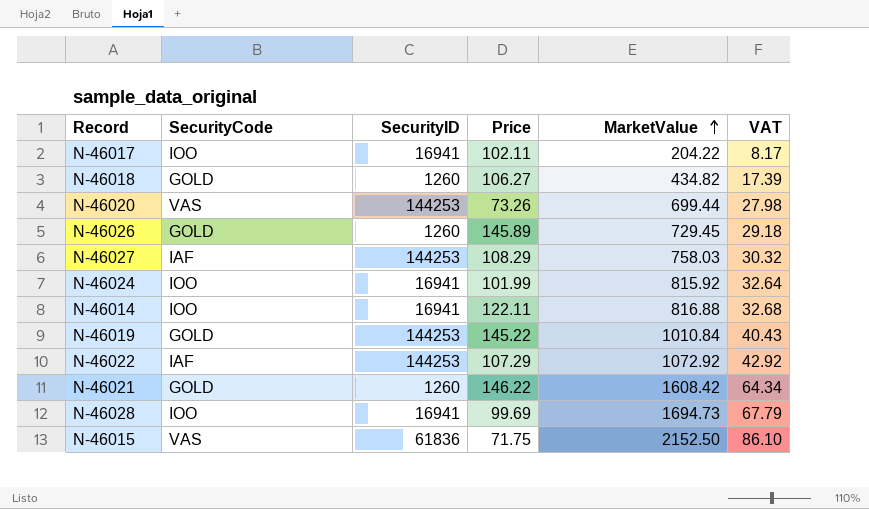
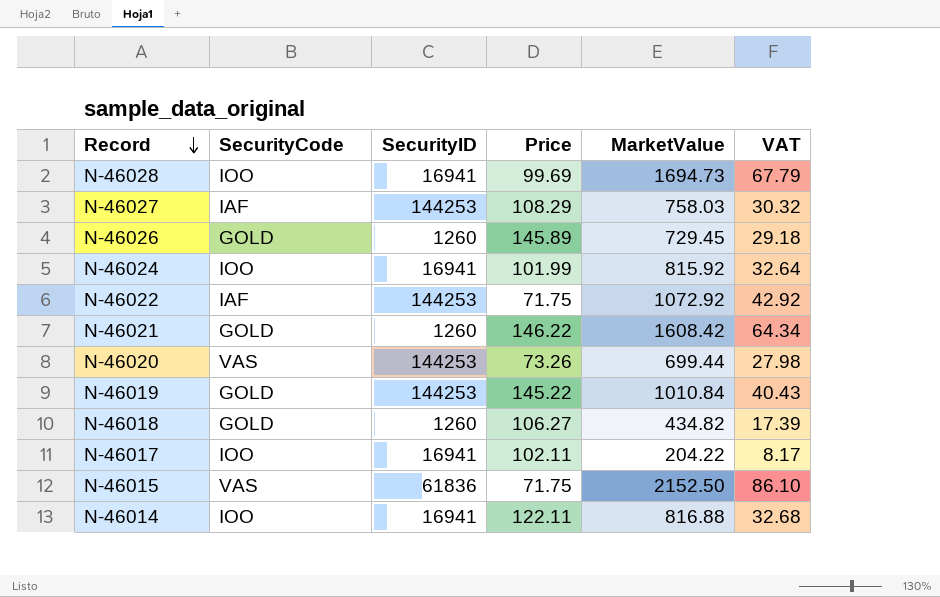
row order: MarketValue ascending -> Record descending
N-46022 | Price: 107.29 -> 71.75

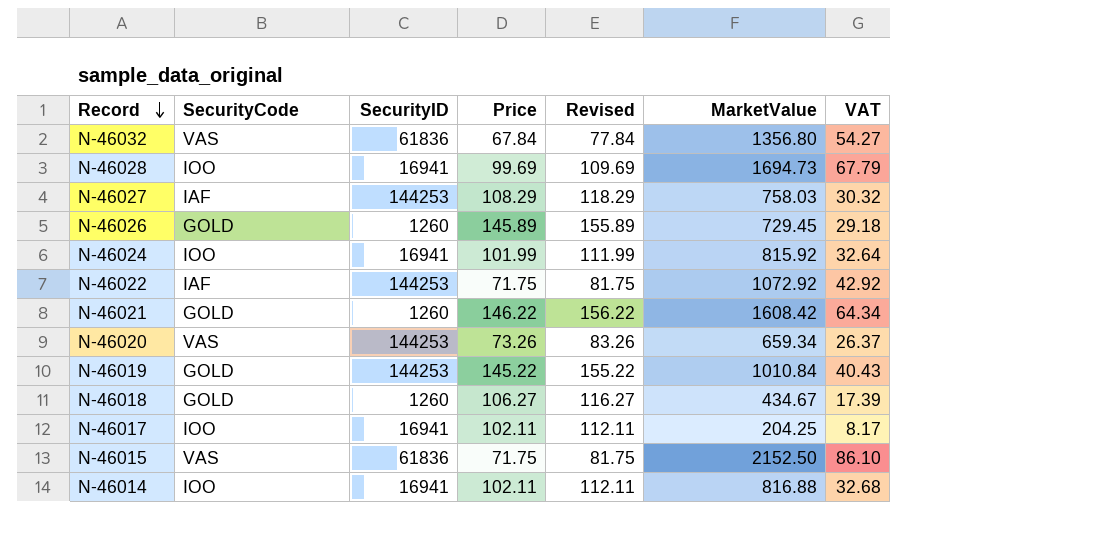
column Revised | formula: none -> [Price] + 10
row N-46032: none -> VAS | 61836 | 67.84 | 77.84 | 1356.80 | 54.27
N-46020 | MarketValue: 699.44 -> 659.34
N-46020 | VAT: 27.98 -> 26.37
N-46018 | MarketValue: 434.82 -> 434.67
N-46017 | MarketValue: 204.22 -> 204.25
N-46014 | Price: 122.11 -> 102.11

